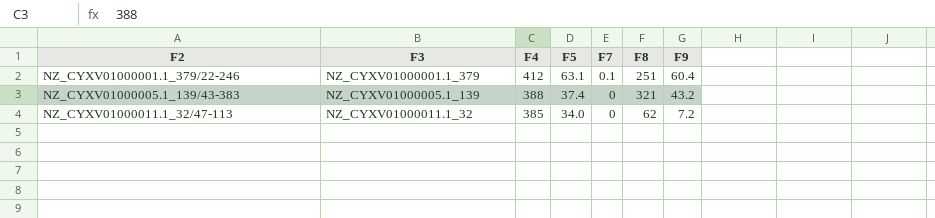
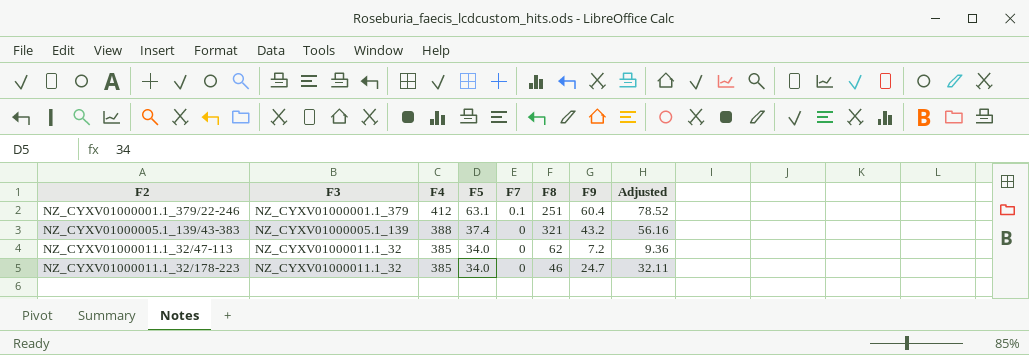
column Adjusted | formula: none -> [F9] * 1.3
row NZ_CYXV01000011.1_32/178-223: none -> NZ_CYXV01000011.1_32 | 385 | 34.0 | 0 | 46 | 24.7 | 32.11

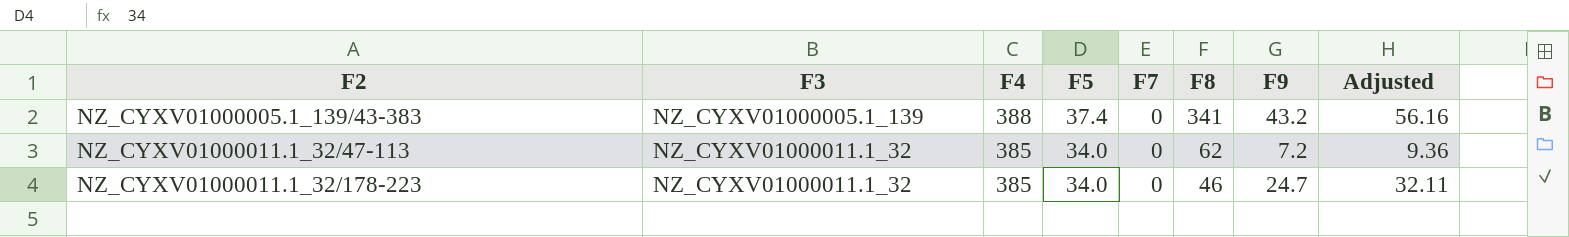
row NZ_CYXV01000001.1_379/22-246: NZ_CYXV01000001.1_379 | 412 | 63.1 | 0.1 | 251 | 60.4 | 78.52 -> none
NZ_CYXV01000005.1_139/43-383 | F8: 321 -> 341

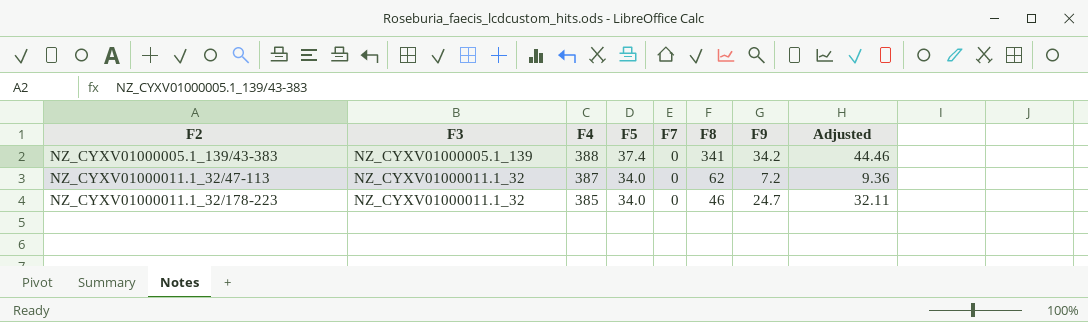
NZ_CYXV01000005.1_139/43-383 | F9: 43.2 -> 34.2
NZ_CYXV01000005.1_139/43-383 | Adjusted: 56.16 -> 44.46
NZ_CYXV01000011.1_32/47-113 | F4: 385 -> 387

